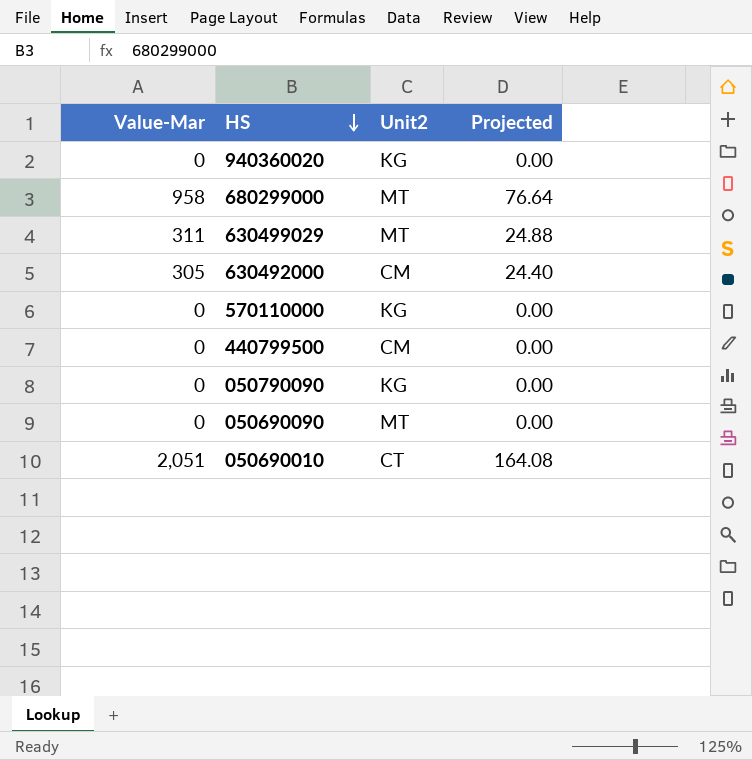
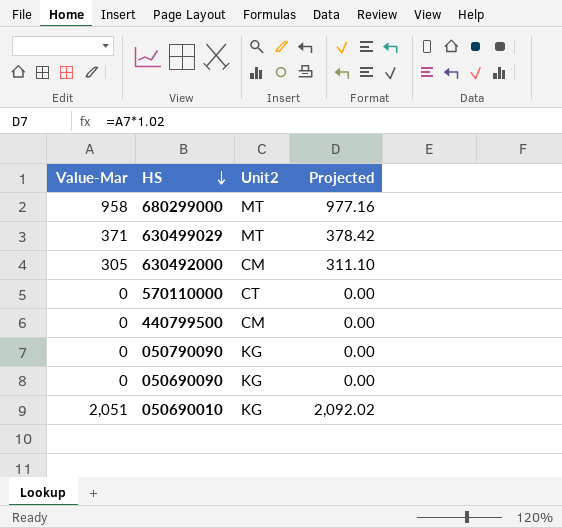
column Projected | formula: [Value-Mar] * 0.08 -> [Value-Mar] * 1.02
row 940360020: 0 | KG | 0.00 -> none
630499029 | Value-Mar: 311 -> 371
570110000 | Unit2: KG -> CT
050690090 | Unit2: MT -> KG
050690010 | Unit2: CT -> KG

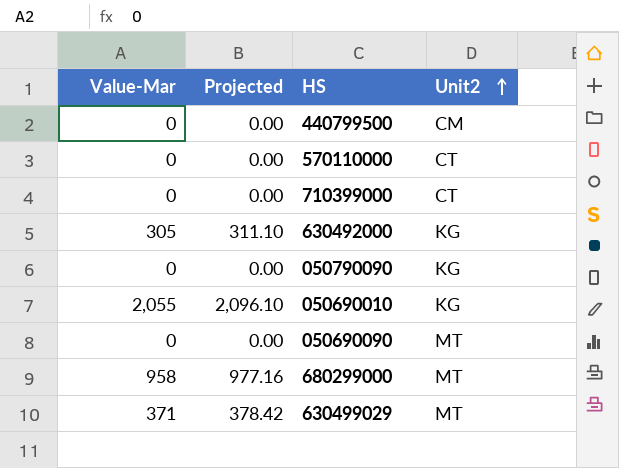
row order: HS descending -> Unit2 ascending
column Projected | position: 4 -> 2
row 710399000: none -> 0 | 0.00 | CT
630492000 | Unit2: CM -> KG
050690010 | Value-Mar: 2,051 -> 2,055
050690010 | Projected: 2,092.02 -> 2,096.10
050690090 | Unit2: KG -> MT

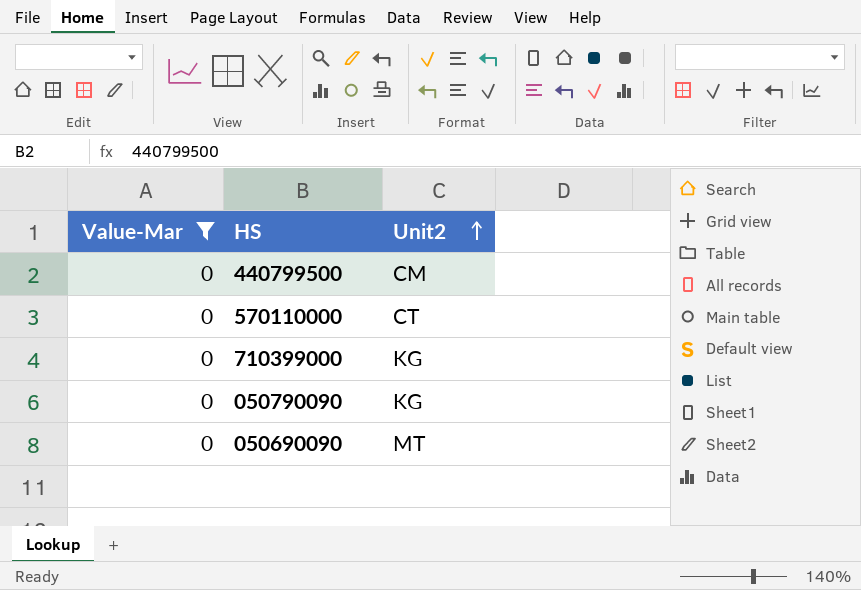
filter: none -> Value-Mar = 0
column Projected | formula: [Value-Mar] * 1.02 -> none
710399000 | Unit2: CT -> KG

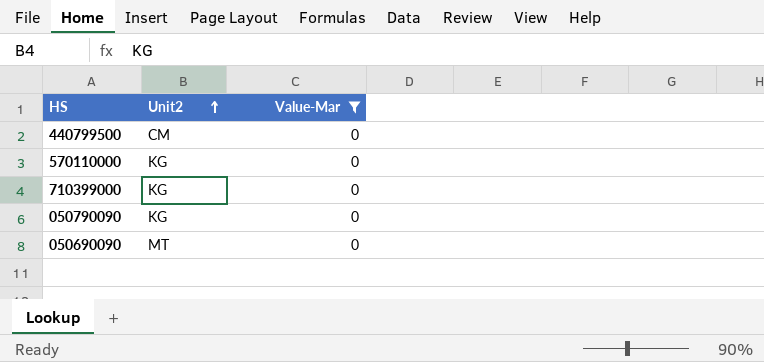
column Value-Mar | position: 1 -> 3
570110000 | Unit2: CT -> KG

